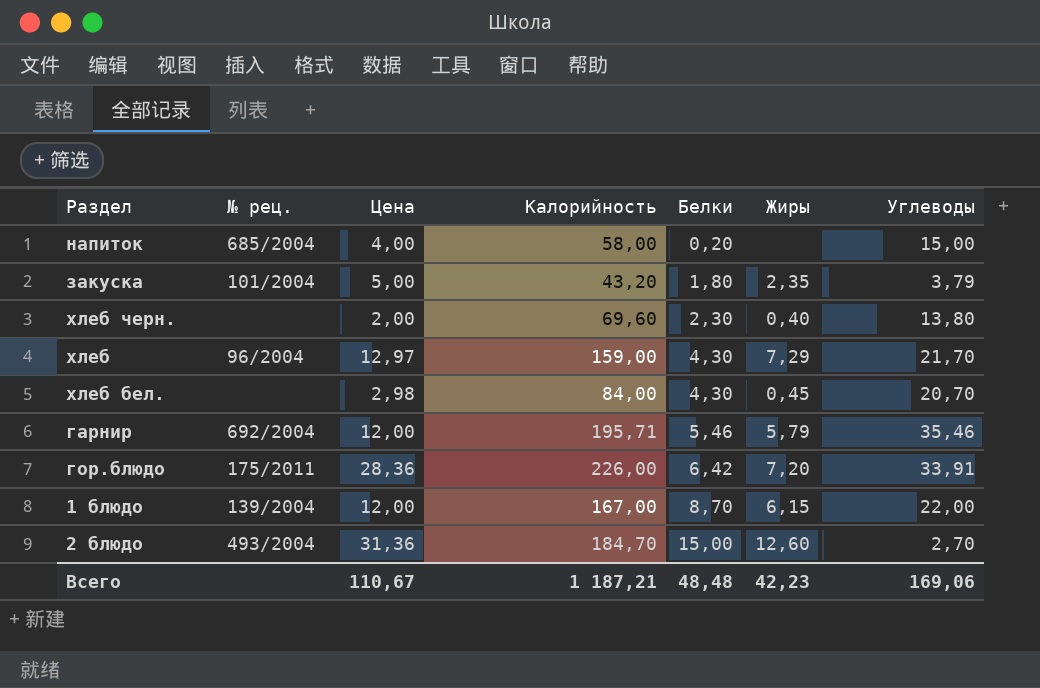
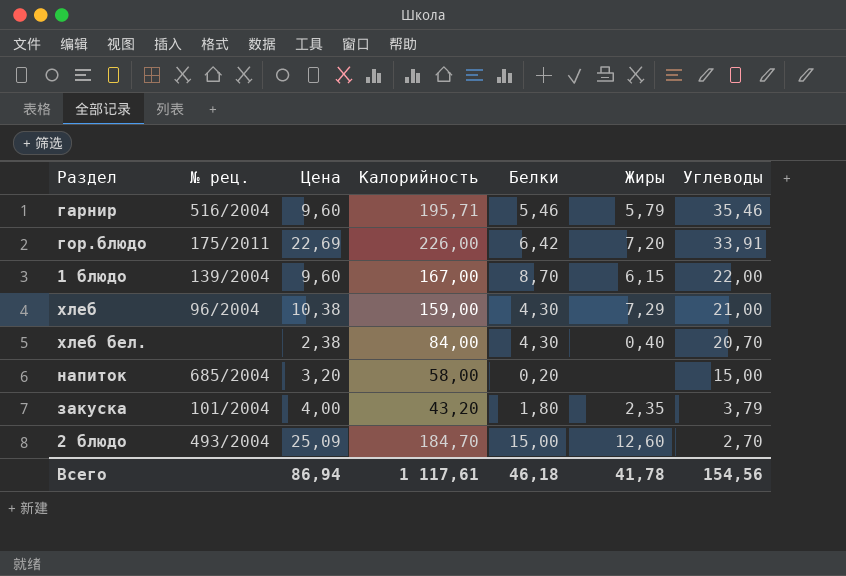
row order: Белки ascending -> Углеводы descending
row хлеб черн.: none | 2,00 | 69,60 | 2,30 | 0,40 | 13,80 -> none
гарнир | № рец.: 692/2004 -> 516/2004
гарнир | Цена: 12,00 -> 9,60
гор.блюдо | Цена: 28,36 -> 22,69
1 блюдо | Цена: 12,00 -> 9,60
хлеб | Цена: 12,97 -> 10,38
хлеб | Углеводы: 21,70 -> 21,00
хлеб бел. | Цена: 2,98 -> 2,38
хлеб бел. | Жиры: 0,45 -> 0,40
напиток | Цена: 4,00 -> 3,20
закуска | Цена: 5,00 -> 4,00
2 блюдо | Цена: 31,36 -> 25,09
Всего | Цена: 110,67 -> 86,94
Всего | Калорийность: 1 187,21 -> 1 117,61
Всего | Белки: 48,48 -> 46,18
Всего | Жиры: 42,23 -> 41,78
Всего | Углеводы: 169,06 -> 154,56

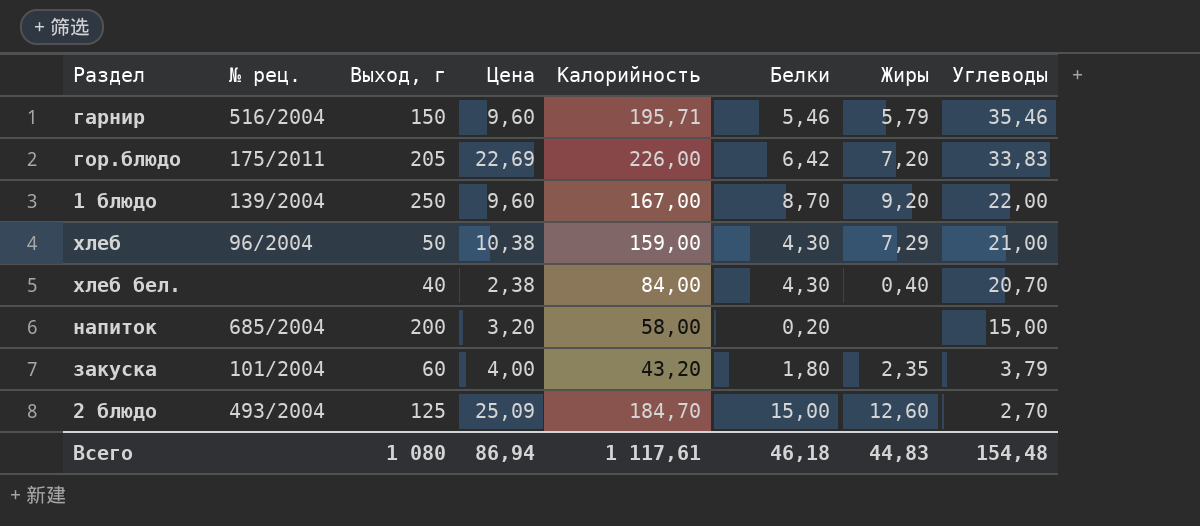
column Выход, г | position: none -> 3
гор.блюдо | Углеводы: 33,91 -> 33,83
1 блюдо | Жиры: 6,15 -> 9,20
Всего | Жиры: 41,78 -> 44,83
Всего | Углеводы: 154,56 -> 154,48

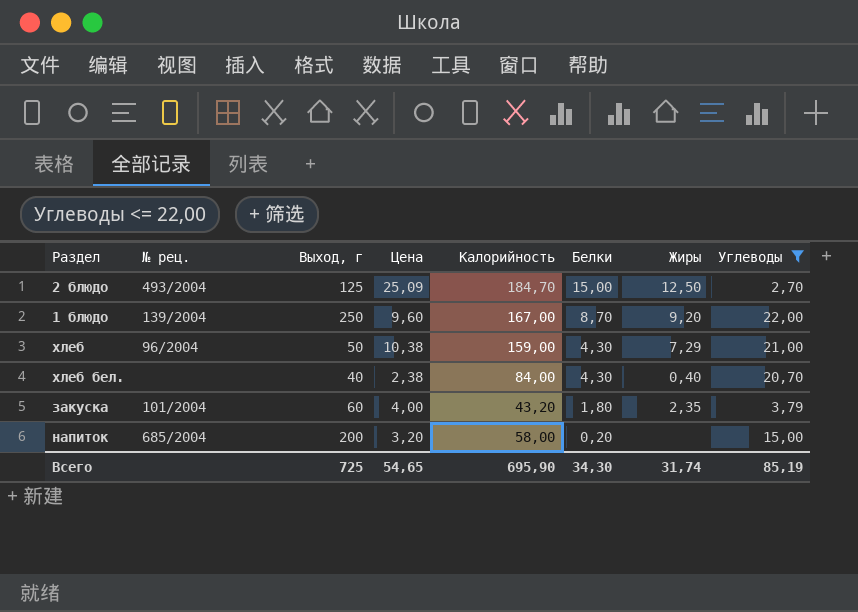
filter: none -> Углеводы <= 22,00
row order: Углеводы descending -> Белки descending
2 блюдо | Жиры: 12,60 -> 12,50
Всего | Выход, г: 1 080 -> 725
Всего | Цена: 86,94 -> 54,65
Всего | Калорийность: 1 117,61 -> 695,90
Всего | Белки: 46,18 -> 34,30
Всего | Жиры: 44,83 -> 31,74
Всего | Углеводы: 154,48 -> 85,19

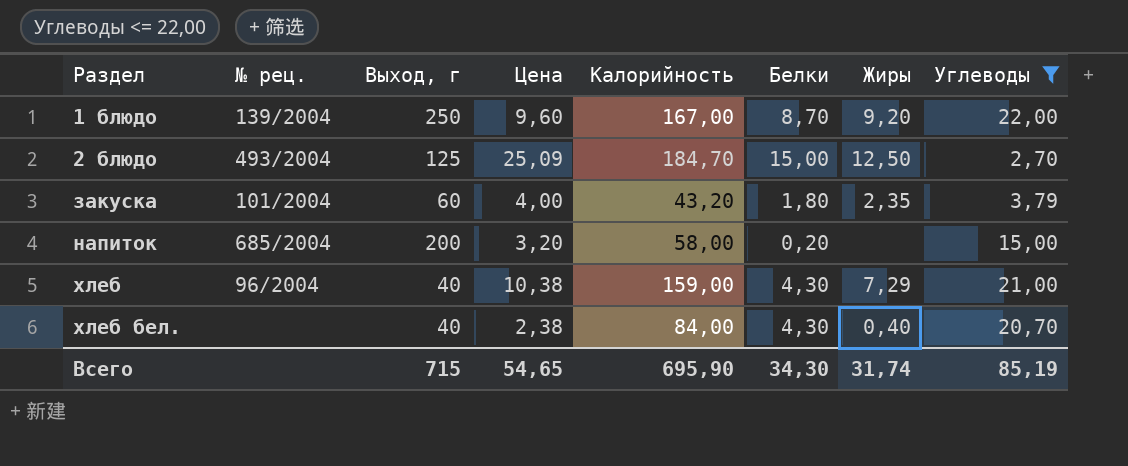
row order: Белки descending -> Раздел ascending
хлеб | Выход, г: 50 -> 40
Всего | Выход, г: 725 -> 715

